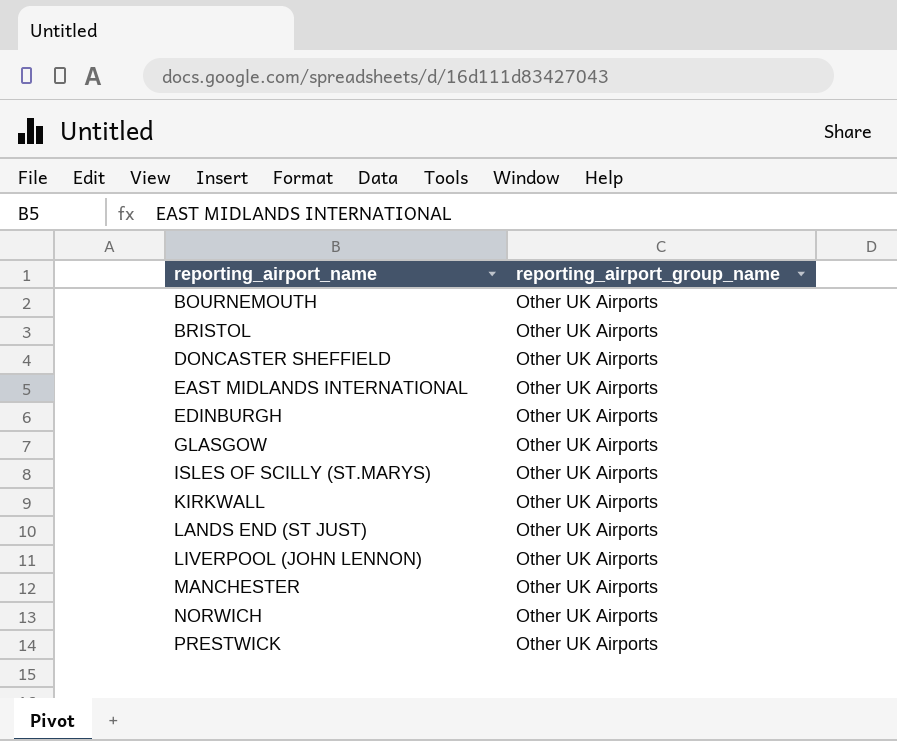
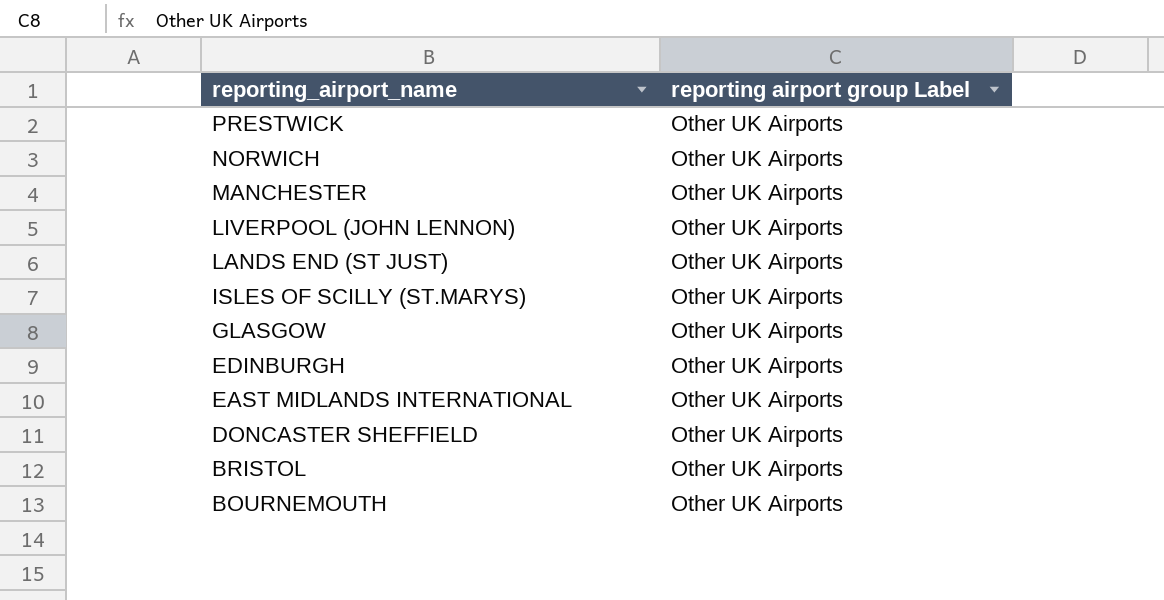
row order: reporting_airport_name ascending -> reporting_airport_name descending
column name: reporting_airport_group_name -> reporting airport group Label
row KIRKWALL: Other UK Airports -> none

